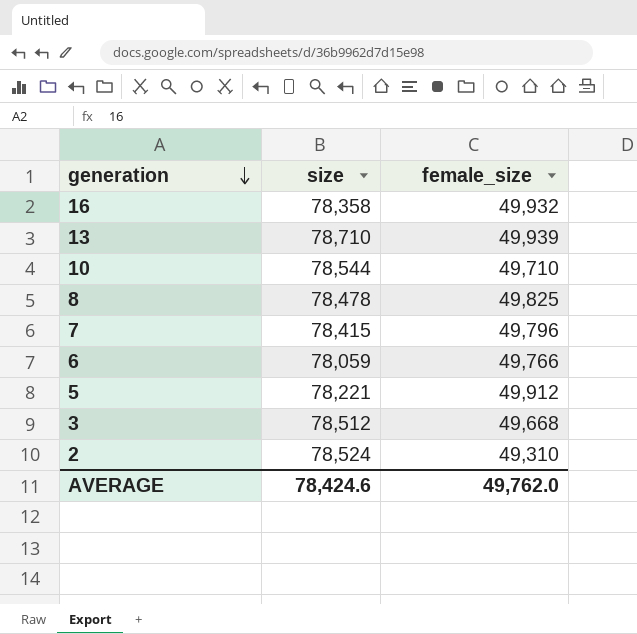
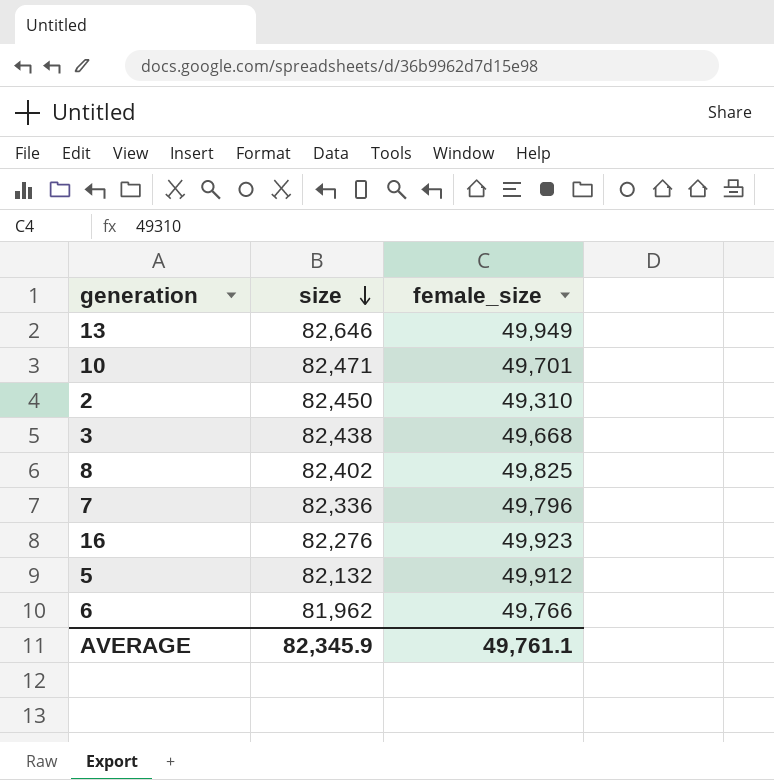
row order: generation descending -> size descending
13 | size: 78,710 -> 82,646
13 | female_size: 49,939 -> 49,949
10 | size: 78,544 -> 82,471
10 | female_size: 49,710 -> 49,701
2 | size: 78,524 -> 82,450
3 | size: 78,512 -> 82,438
8 | size: 78,478 -> 82,402
7 | size: 78,415 -> 82,336
16 | size: 78,358 -> 82,276
16 | female_size: 49,932 -> 49,923
5 | size: 78,221 -> 82,132
6 | size: 78,059 -> 81,962
AVERAGE | size: 78,424.6 -> 82,345.9
AVERAGE | female_size: 49,762.0 -> 49,761.1

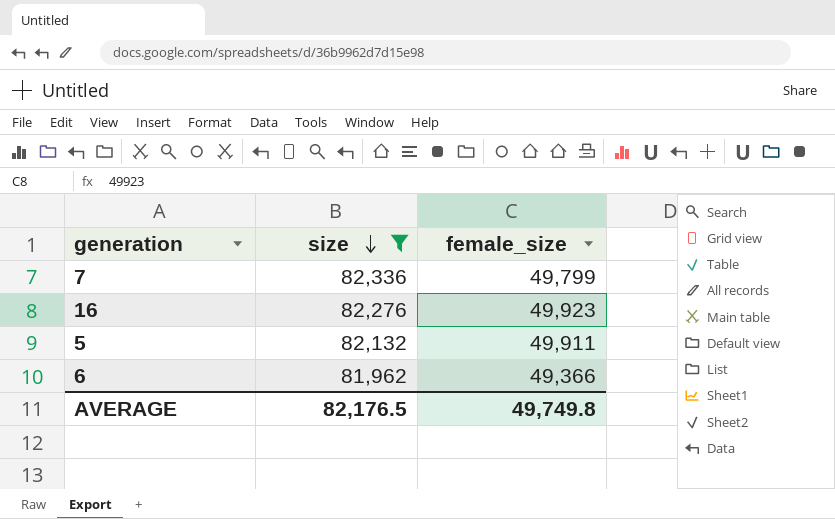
filter: none -> size <= 82,336
7 | female_size: 49,796 -> 49,799
5 | female_size: 49,912 -> 49,911
6 | female_size: 49,766 -> 49,366
AVERAGE | size: 82,345.9 -> 82,176.5
AVERAGE | female_size: 49,761.1 -> 49,749.8

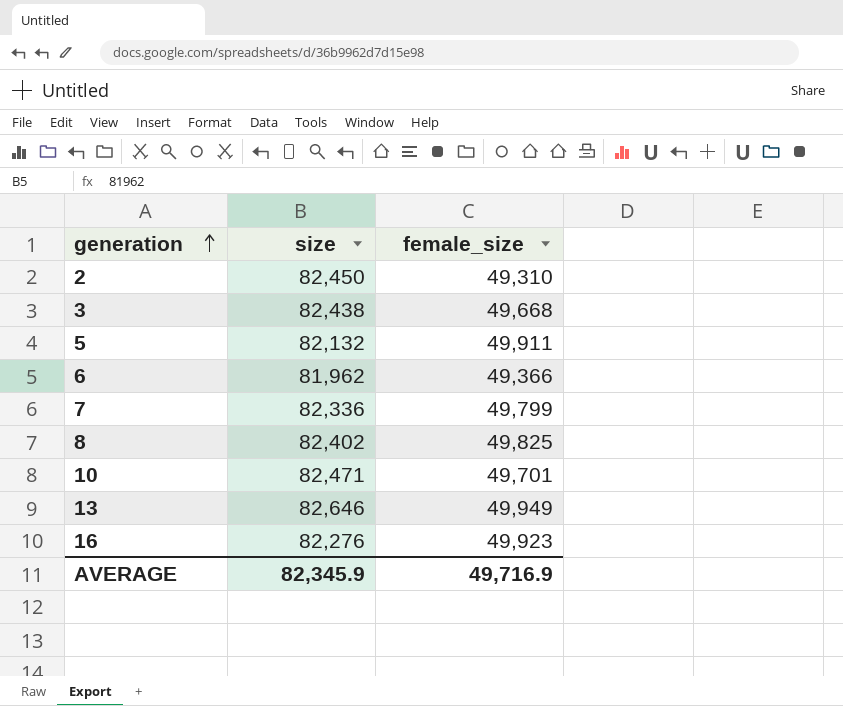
filter: size <= 82,336 -> none
row order: size descending -> generation ascending
AVERAGE | size: 82,176.5 -> 82,345.9
AVERAGE | female_size: 49,749.8 -> 49,716.9

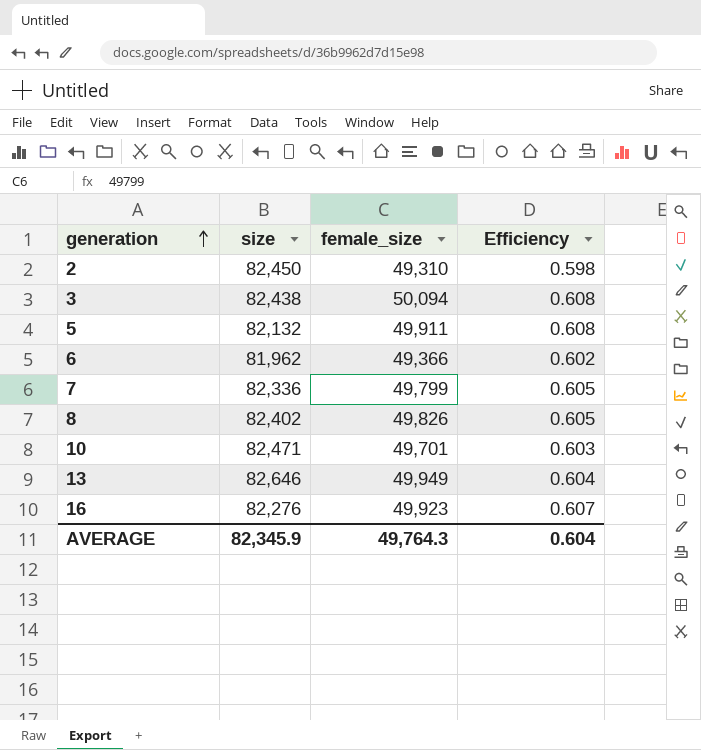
column Efficiency | formula: none -> [female_size] / [size]
3 | female_size: 49,668 -> 50,094
8 | female_size: 49,825 -> 49,826
AVERAGE | female_size: 49,716.9 -> 49,764.3

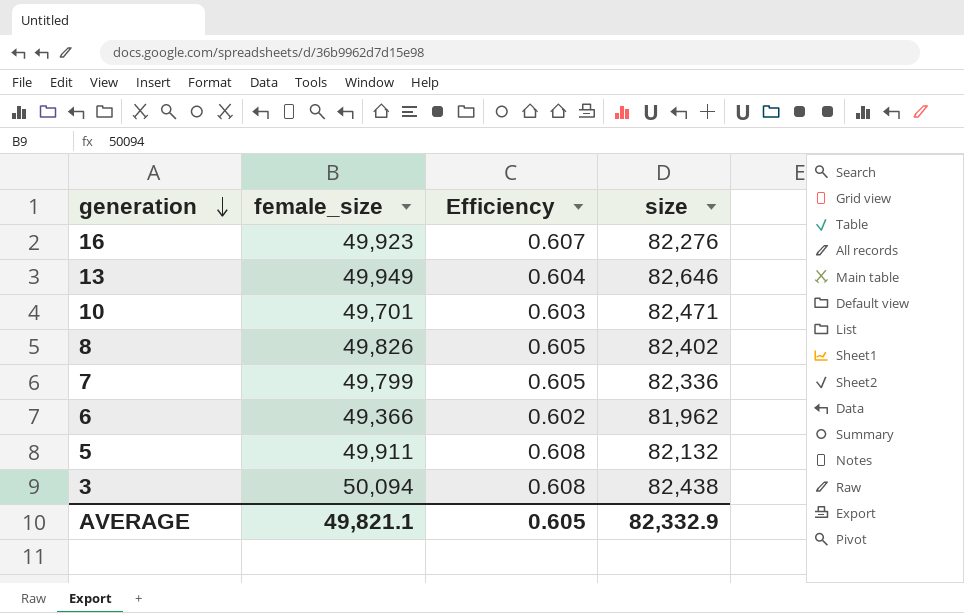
row order: generation ascending -> generation descending
column size | position: 2 -> 4
row 2: 82,450 | 49,310 | 0.598 -> none
AVERAGE | female_size: 49,764.3 -> 49,821.1
AVERAGE | Efficiency: 0.604 -> 0.605
AVERAGE | size: 82,345.9 -> 82,332.9

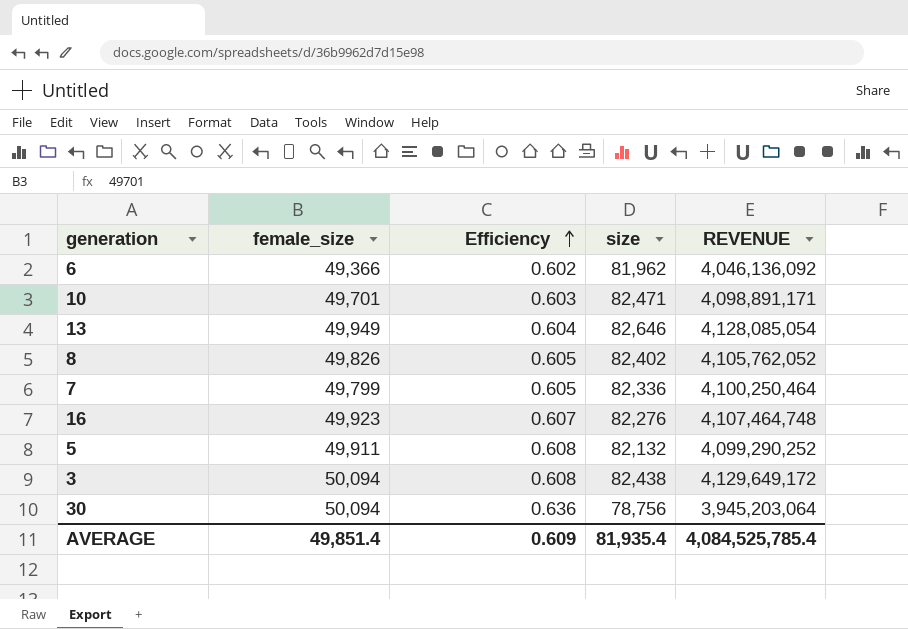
row order: generation descending -> Efficiency ascending
column REVENUE | formula: none -> [female_size] * [size]
row 30: none -> 50,094 | 0.636 | 78,756 | 3,945,203,064
AVERAGE | female_size: 49,821.1 -> 49,851.4
AVERAGE | Efficiency: 0.605 -> 0.609
AVERAGE | size: 82,332.9 -> 81,935.4

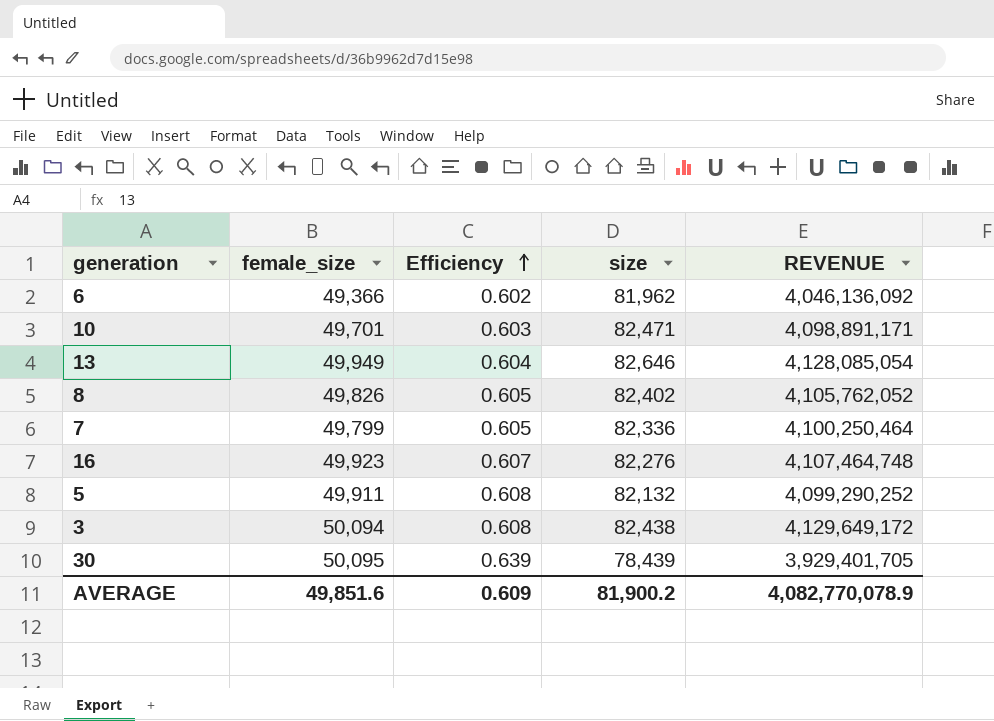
30 | female_size: 50,094 -> 50,095
30 | Efficiency: 0.636 -> 0.639
30 | size: 78,756 -> 78,439
30 | REVENUE: 3,945,203,064 -> 3,929,401,705
AVERAGE | female_size: 49,851.4 -> 49,851.6
AVERAGE | size: 81,935.4 -> 81,900.2
AVERAGE | REVENUE: 4,084,525,785.4 -> 4,082,770,078.9

